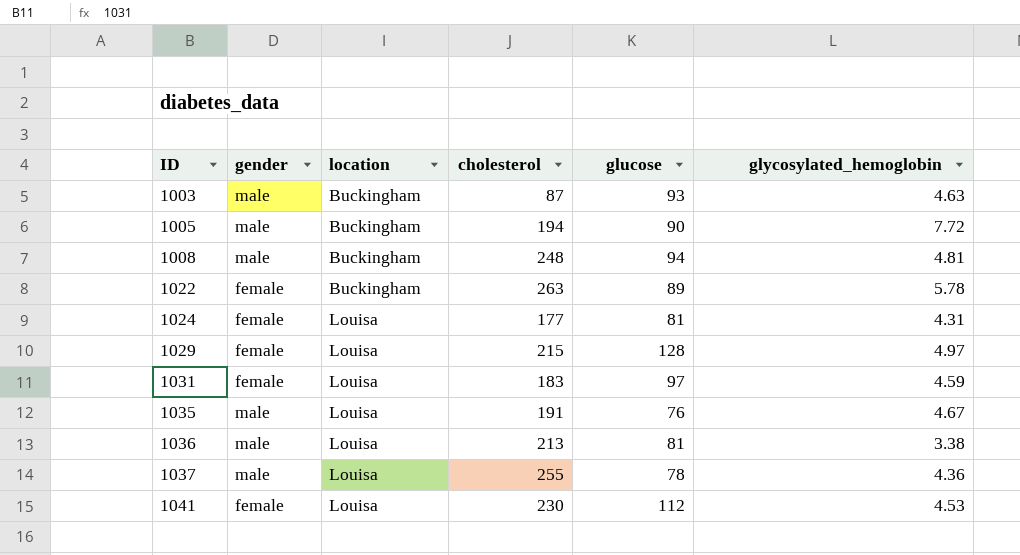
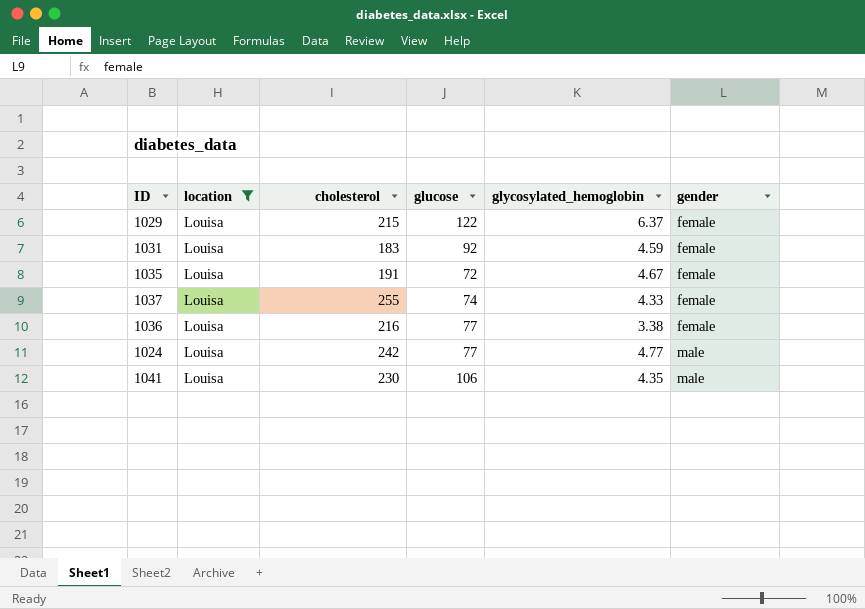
filter: none -> location = Louisa
row order: ID ascending -> gender ascending
column gender | position: 2 -> 6
1029 | glucose: 128 -> 122
1029 | glycosylated_hemoglobin: 4.97 -> 6.37
1031 | glucose: 97 -> 92
1035 | glucose: 76 -> 72
1035 | gender: male -> female
1037 | glucose: 78 -> 74
1037 | glycosylated_hemoglobin: 4.36 -> 4.33
1037 | gender: male -> female
1036 | cholesterol: 213 -> 216
1036 | glucose: 81 -> 77
1036 | gender: male -> female
1024 | cholesterol: 177 -> 242
1024 | glucose: 81 -> 77
1024 | glycosylated_hemoglobin: 4.31 -> 4.77
1024 | gender: female -> male
1041 | glucose: 112 -> 106
1041 | glycosylated_hemoglobin: 4.53 -> 4.35
1041 | gender: female -> male

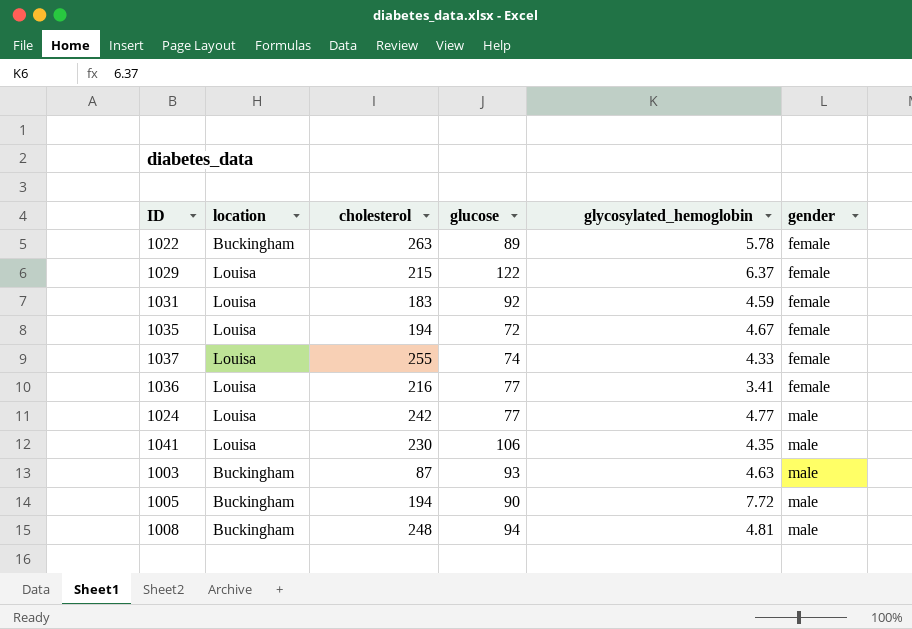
filter: location = Louisa -> none
1035 | cholesterol: 191 -> 194
1036 | glycosylated_hemoglobin: 3.38 -> 3.41

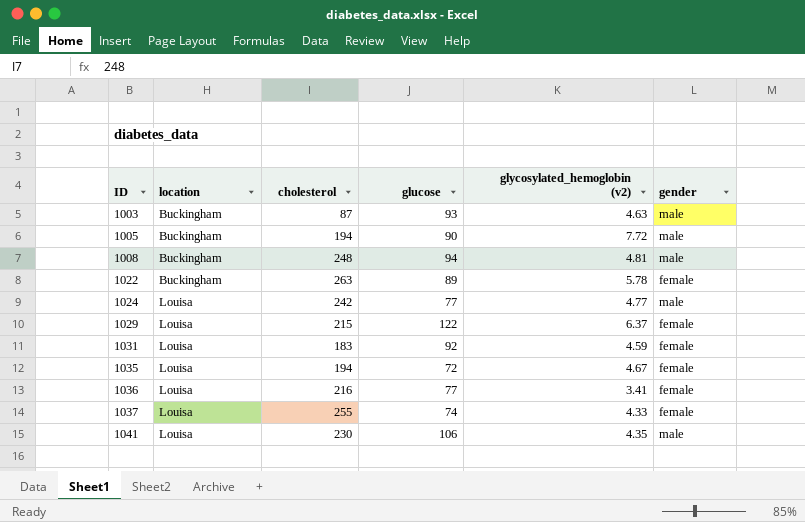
row order: gender ascending -> ID ascending
column name: glycosylated_hemoglobin -> glycosylated_hemoglobin (v2)

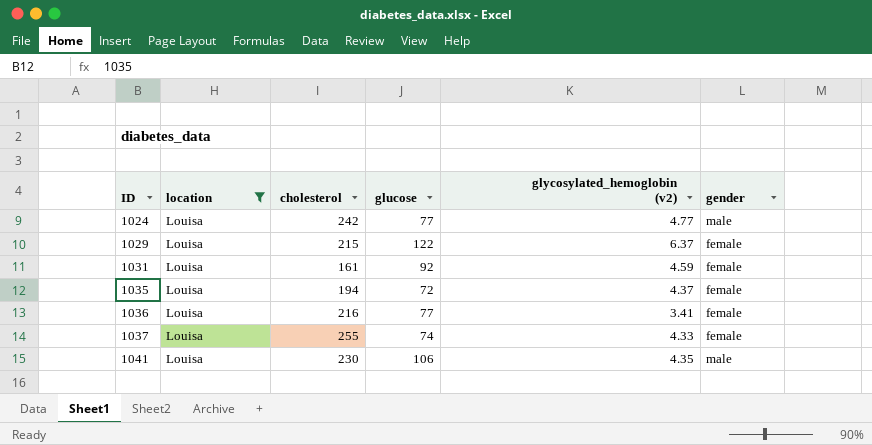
filter: none -> location = Louisa
1031 | cholesterol: 183 -> 161
1035 | glycosylated_hemoglobin (v2): 4.67 -> 4.37

